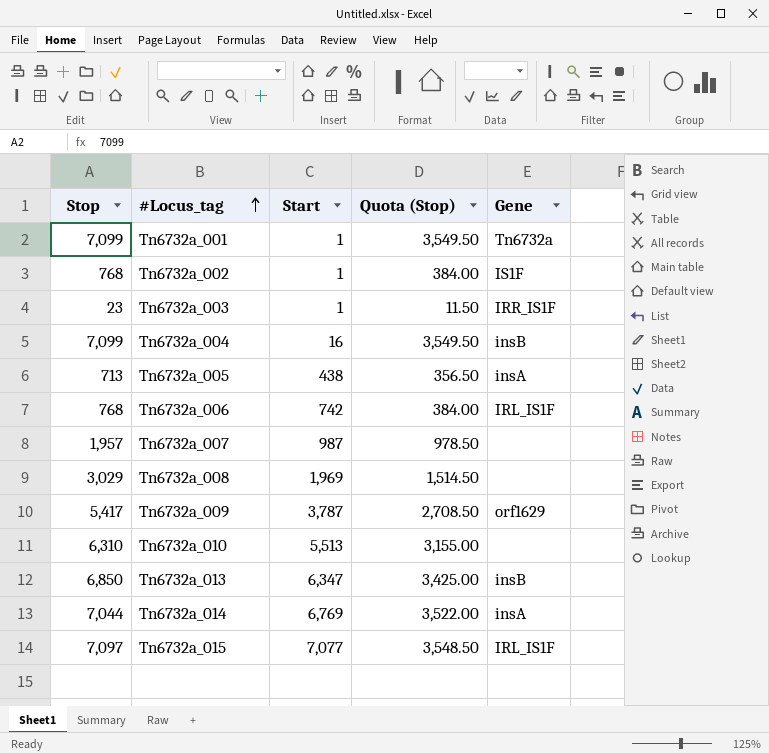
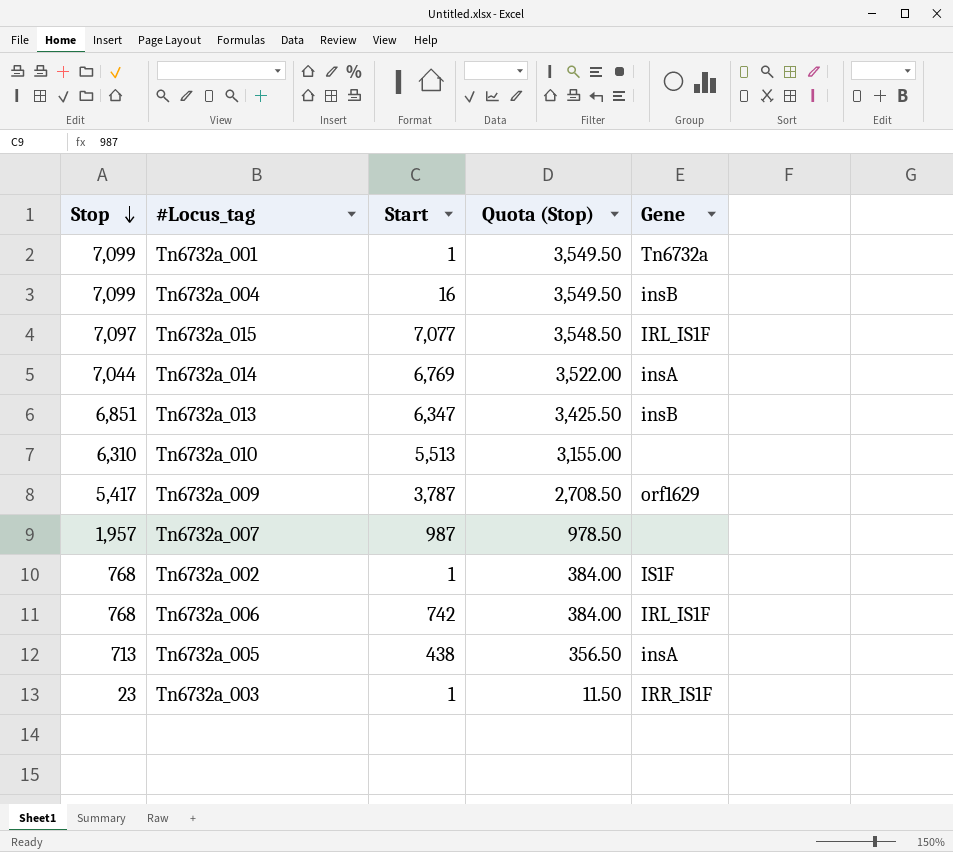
row order: #Locus_tag ascending -> Stop descending
row Tn6732a_008: 3,029 | 1,969 | 1,514.50 | none -> none
Tn6732a_013 | Stop: 6,850 -> 6,851
Tn6732a_013 | Quota (Stop): 3,425.00 -> 3,425.50

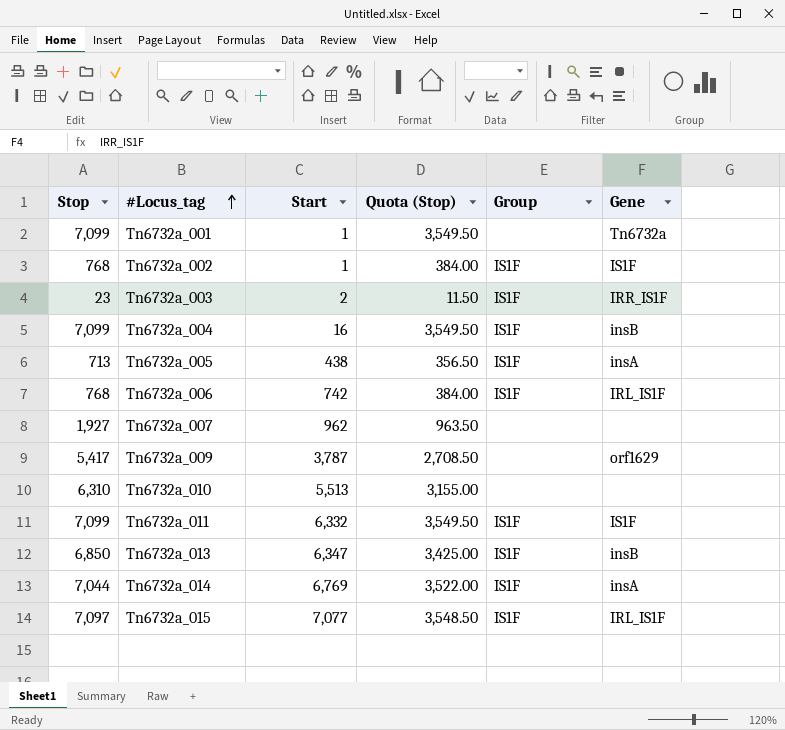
row order: Stop descending -> #Locus_tag ascending
column Group | position: none -> 5
Tn6732a_003 | Start: 1 -> 2
Tn6732a_007 | Stop: 1,957 -> 1,927
Tn6732a_007 | Start: 987 -> 962
Tn6732a_007 | Quota (Stop): 978.50 -> 963.50
row Tn6732a_011: none -> 7,099 | 6,332 | 3,549.50 | IS1F | IS1F
Tn6732a_013 | Stop: 6,851 -> 6,850
Tn6732a_013 | Quota (Stop): 3,425.50 -> 3,425.00

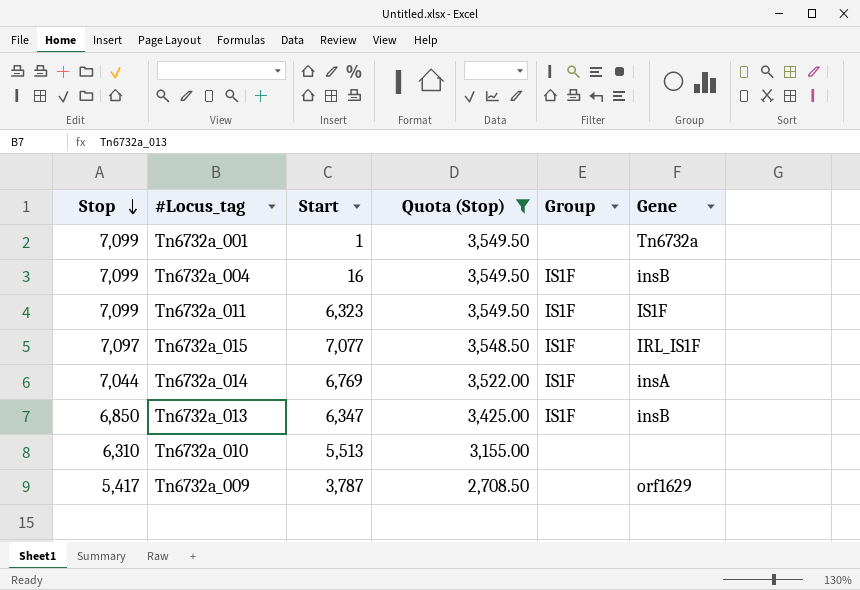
filter: none -> Quota (Stop) >= 2,708.50
row order: #Locus_tag ascending -> Stop descending
Tn6732a_011 | Start: 6,332 -> 6,323

